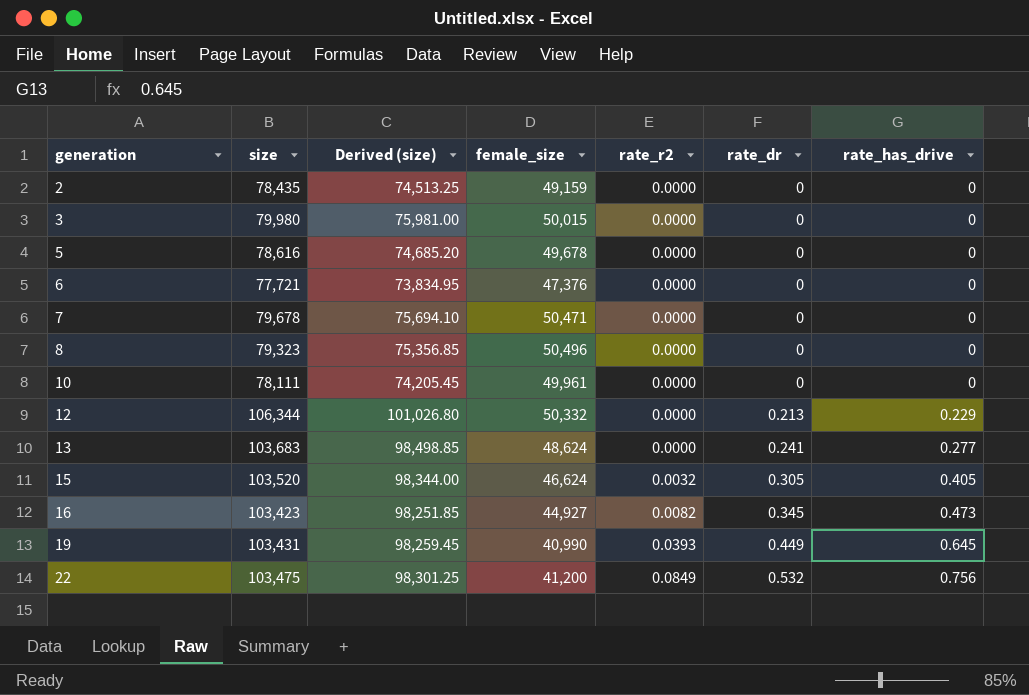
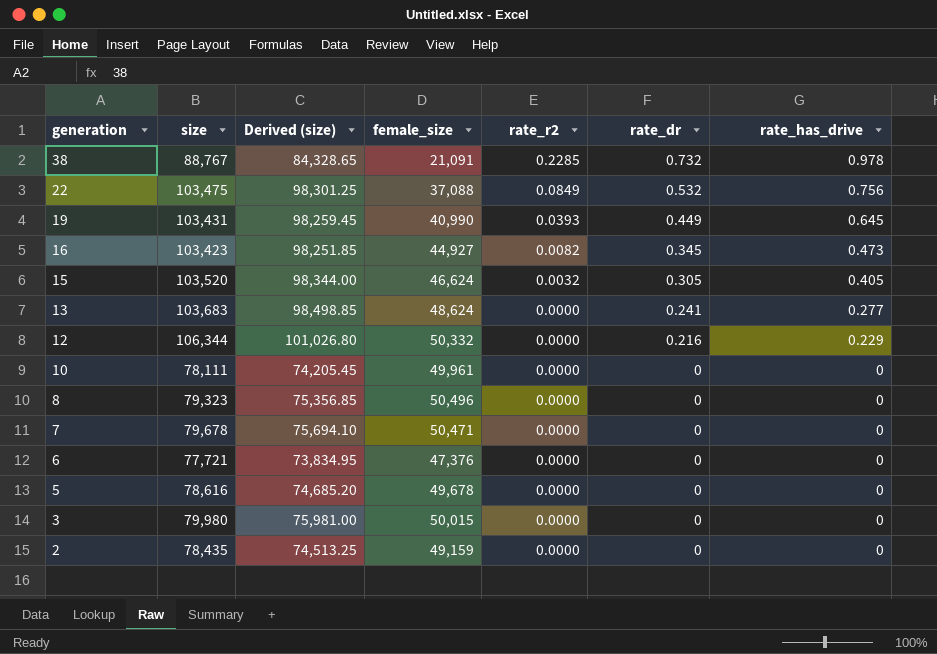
row order: generation ascending -> generation descending
row 38: none -> 88,767 | 84,328.65 | 21,091 | 0.2285 | 0.732 | 0.978
22 | female_size: 41,200 -> 37,088
12 | rate_dr: 0.213 -> 0.216

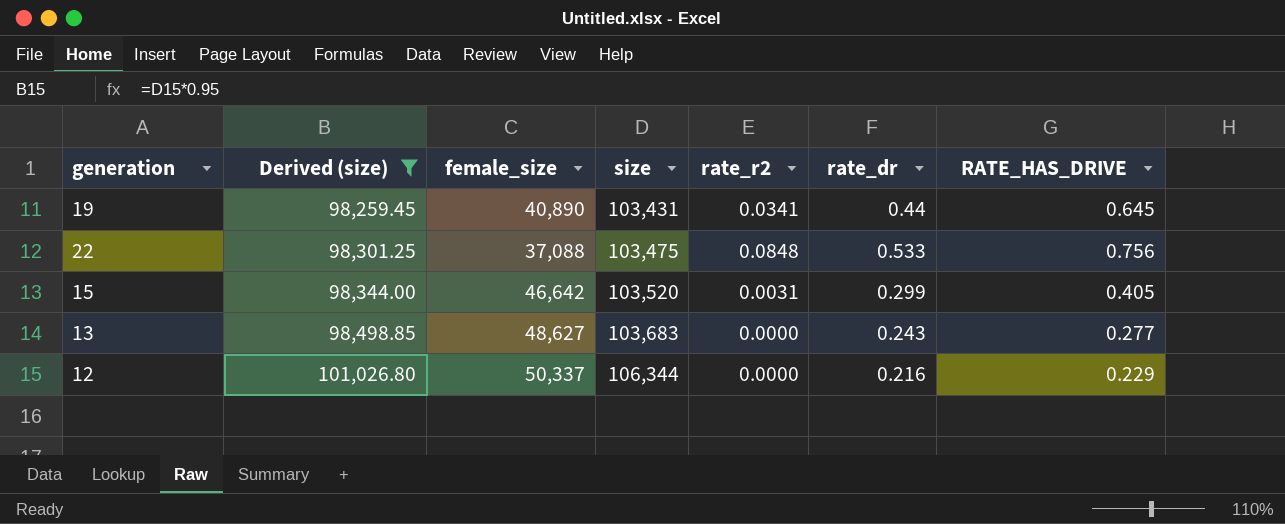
filter: none -> Derived (size) >= 98,259.45
row order: generation descending -> Derived (size) ascending
column size | position: 2 -> 4
column name: rate_has_drive -> RATE_HAS_DRIVE
19 | female_size: 40,990 -> 40,890
19 | rate_r2: 0.0393 -> 0.0341
19 | rate_dr: 0.449 -> 0.44
22 | rate_r2: 0.0849 -> 0.0848
22 | rate_dr: 0.532 -> 0.533
15 | female_size: 46,624 -> 46,642
15 | rate_r2: 0.0032 -> 0.0031
15 | rate_dr: 0.305 -> 0.299
13 | female_size: 48,624 -> 48,627
13 | rate_dr: 0.241 -> 0.243
12 | female_size: 50,332 -> 50,337

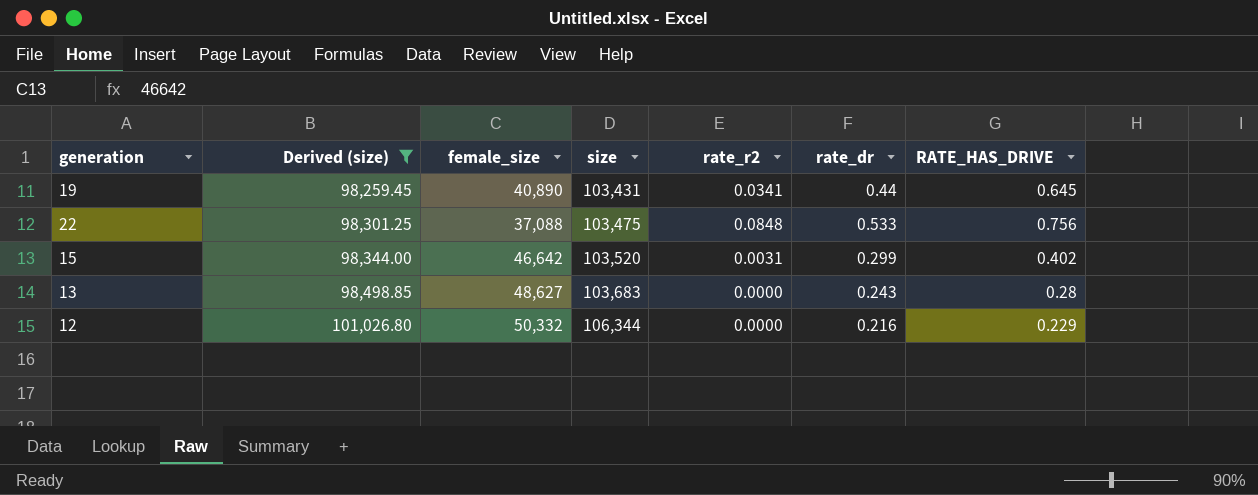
15 | RATE_HAS_DRIVE: 0.405 -> 0.402
13 | RATE_HAS_DRIVE: 0.277 -> 0.28
12 | female_size: 50,337 -> 50,332

